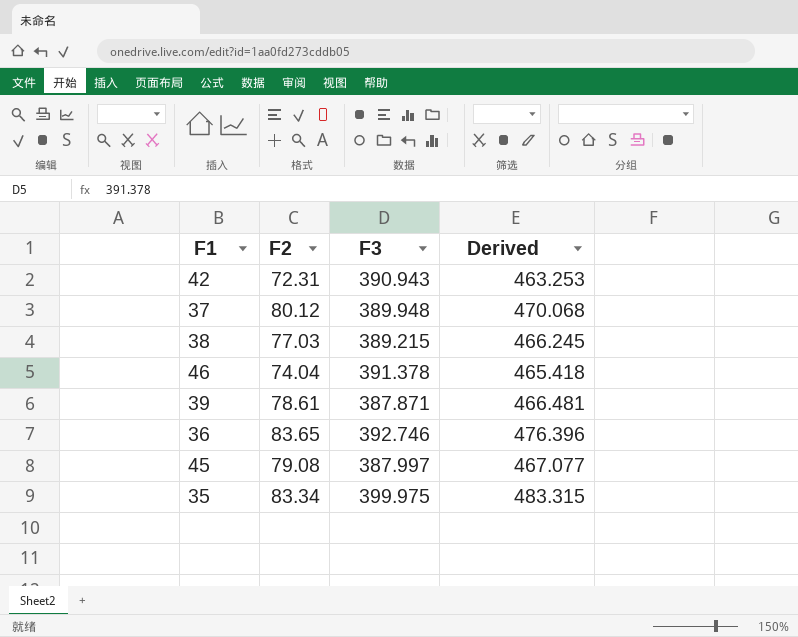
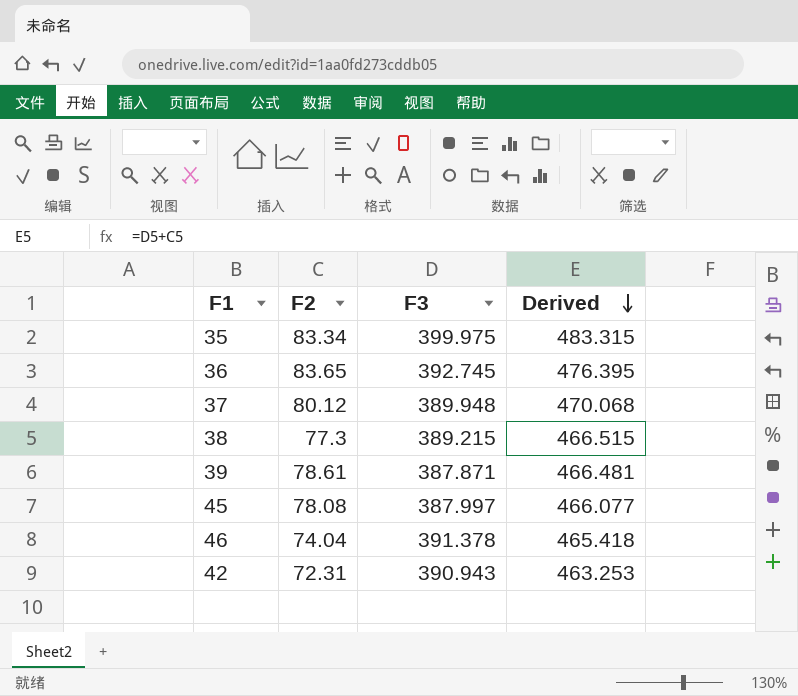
row order: none -> Derived descending
36 | F3: 392.746 -> 392.745
36 | Derived: 476.396 -> 476.395
38 | F2: 77.03 -> 77.3
38 | Derived: 466.245 -> 466.515
45 | F2: 79.08 -> 78.08
45 | Derived: 467.077 -> 466.077

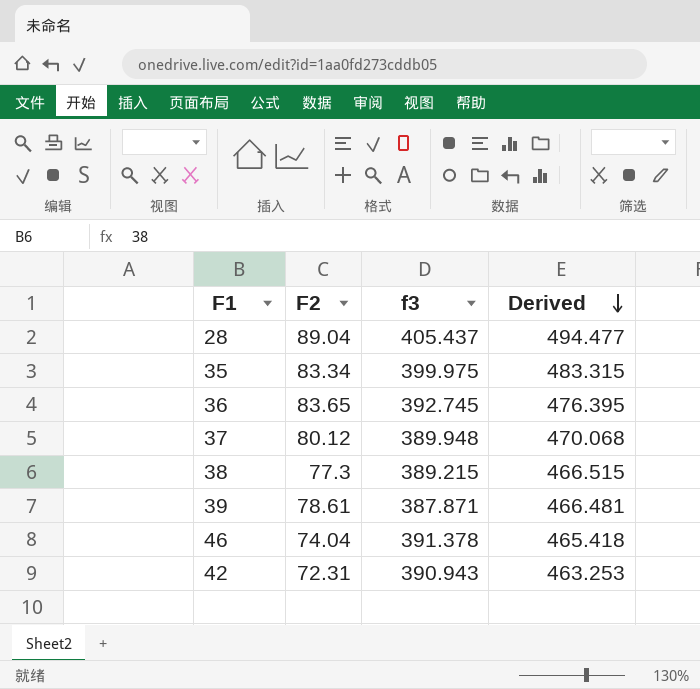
column name: F3 -> f3
row 45: 78.08 | 387.997 | 466.077 -> none
row 28: none -> 89.04 | 405.437 | 494.477

